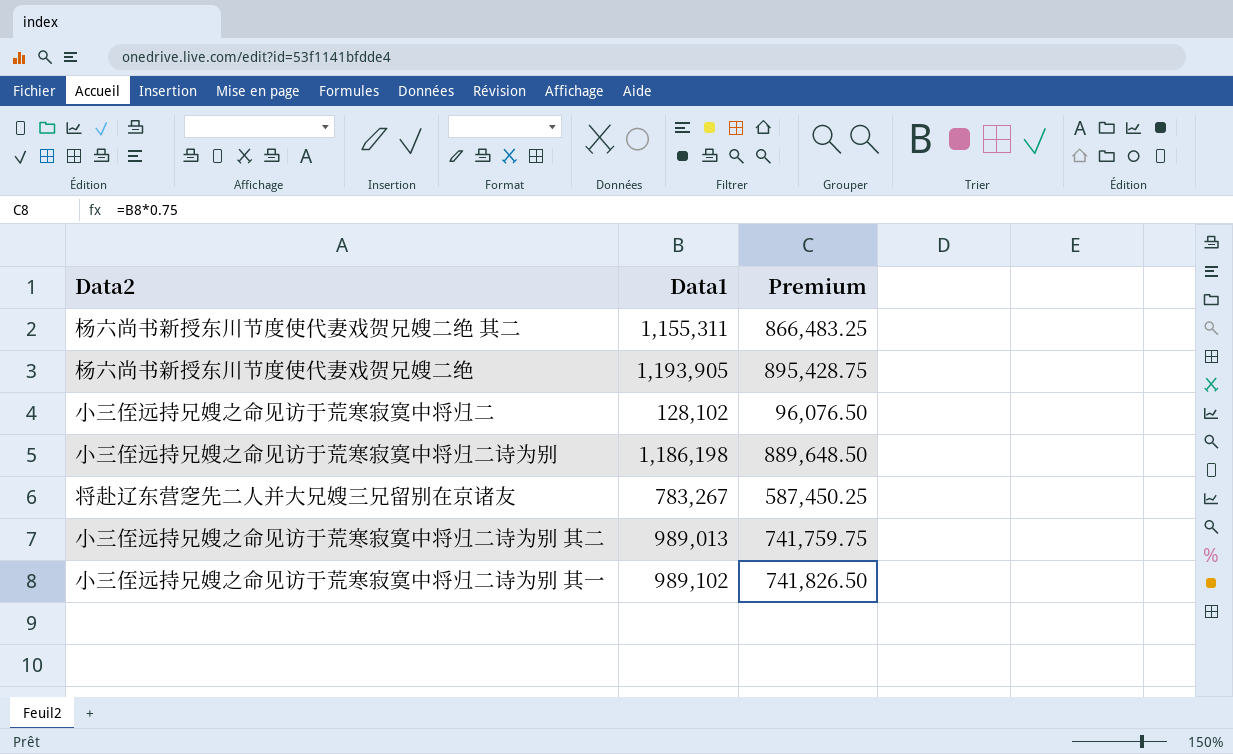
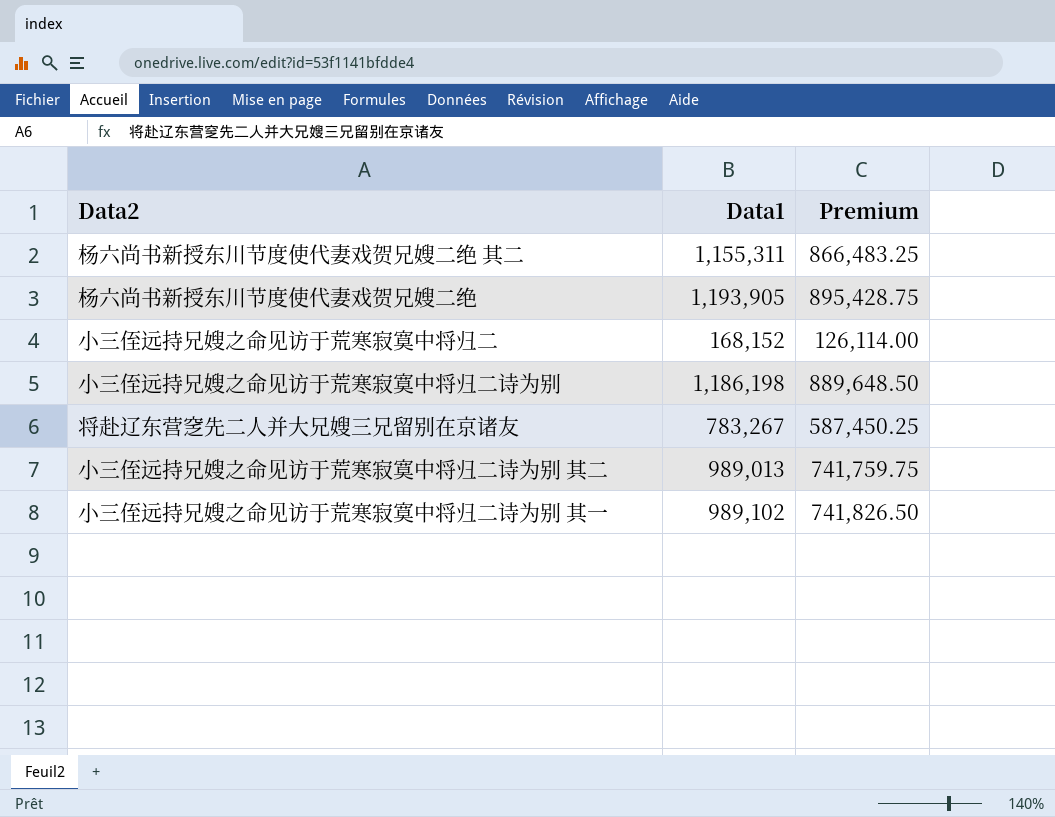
小三侄远持兄嫂之命见访于荒寒寂寞中将归二 | Data1: 128,102 -> 168,152
小三侄远持兄嫂之命见访于荒寒寂寞中将归二 | Premium: 96,076.50 -> 126,114.00

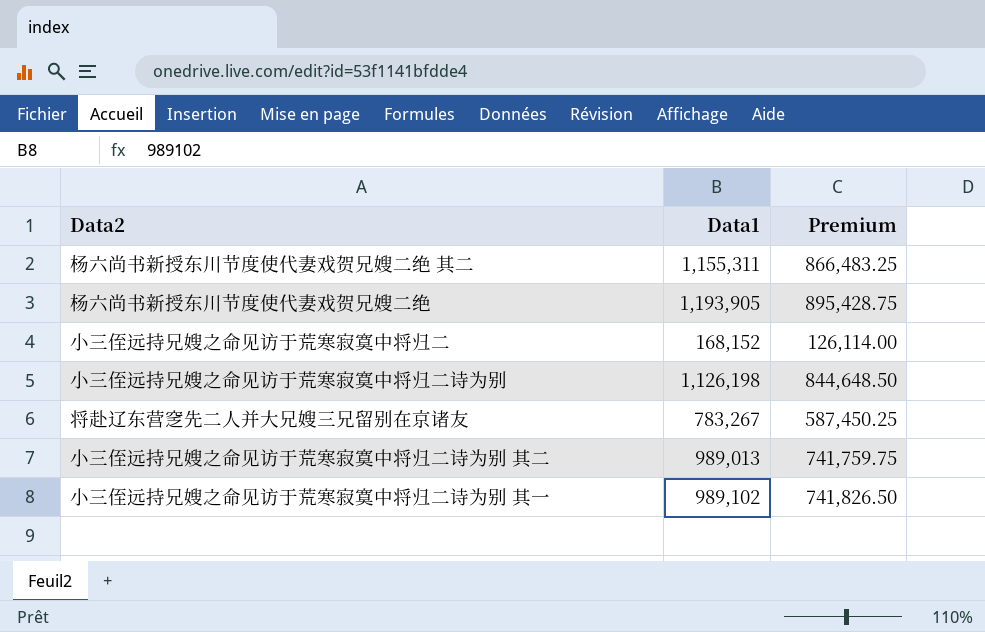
小三侄远持兄嫂之命见访于荒寒寂寞中将归二诗为别 | Data1: 1,186,198 -> 1,126,198
小三侄远持兄嫂之命见访于荒寒寂寞中将归二诗为别 | Premium: 889,648.50 -> 844,648.50

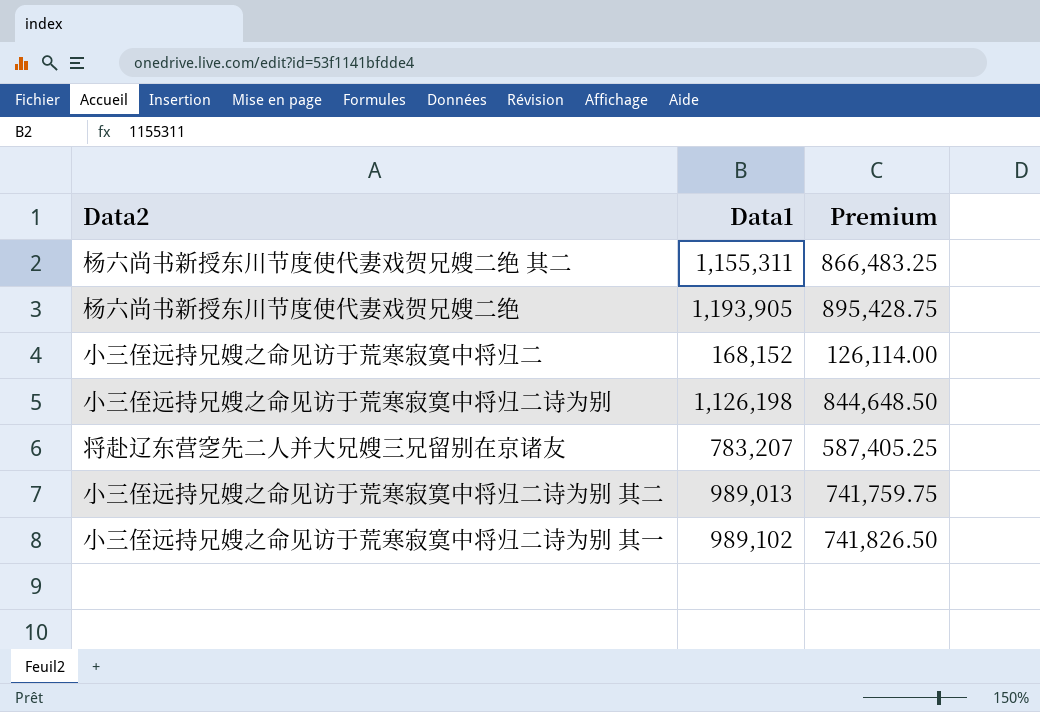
将赴辽东营窆先二人并大兄嫂三兄留别在京诸友 | Data1: 783,267 -> 783,207
将赴辽东营窆先二人并大兄嫂三兄留别在京诸友 | Premium: 587,450.25 -> 587,405.25

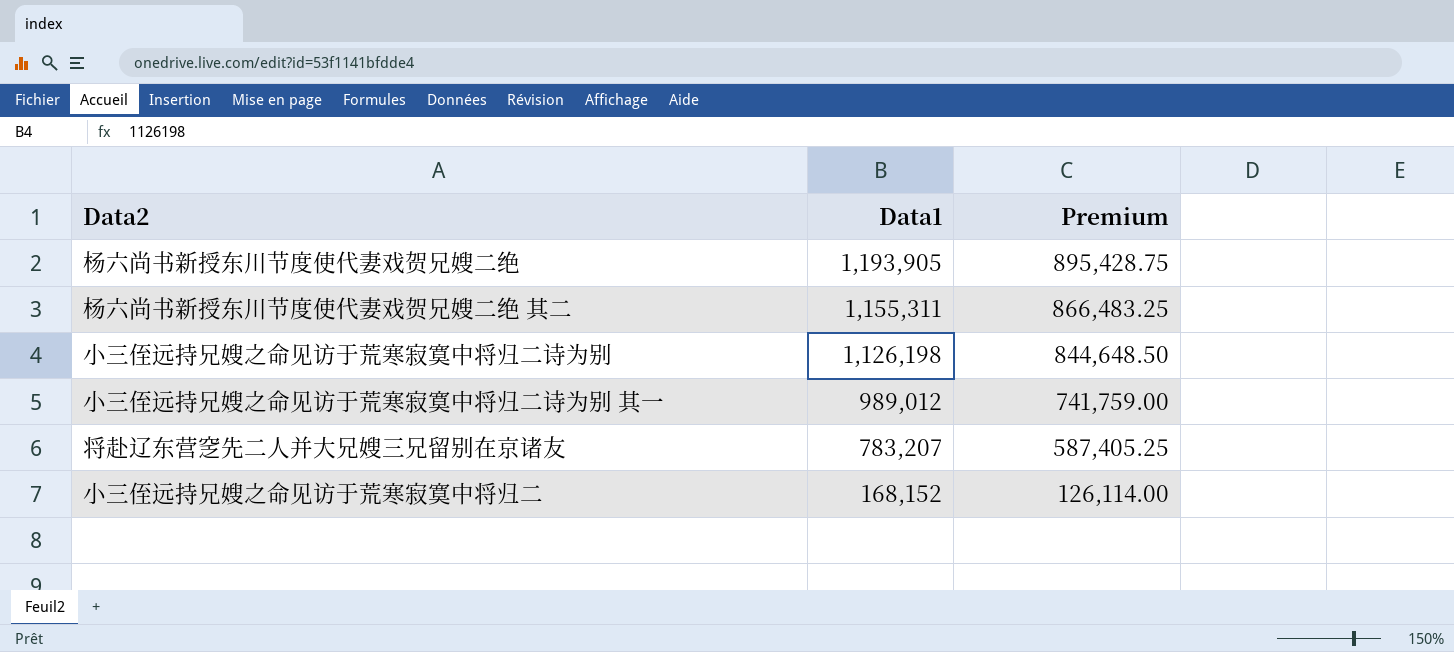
row order: none -> Data1 descending
row 小三侄远持兄嫂之命见访于荒寒寂寞中将归二诗为别 其二: 989,013 | 741,759.75 -> none
小三侄远持兄嫂之命见访于荒寒寂寞中将归二诗为别 其一 | Data1: 989,102 -> 989,012
小三侄远持兄嫂之命见访于荒寒寂寞中将归二诗为别 其一 | Premium: 741,826.50 -> 741,759.00

